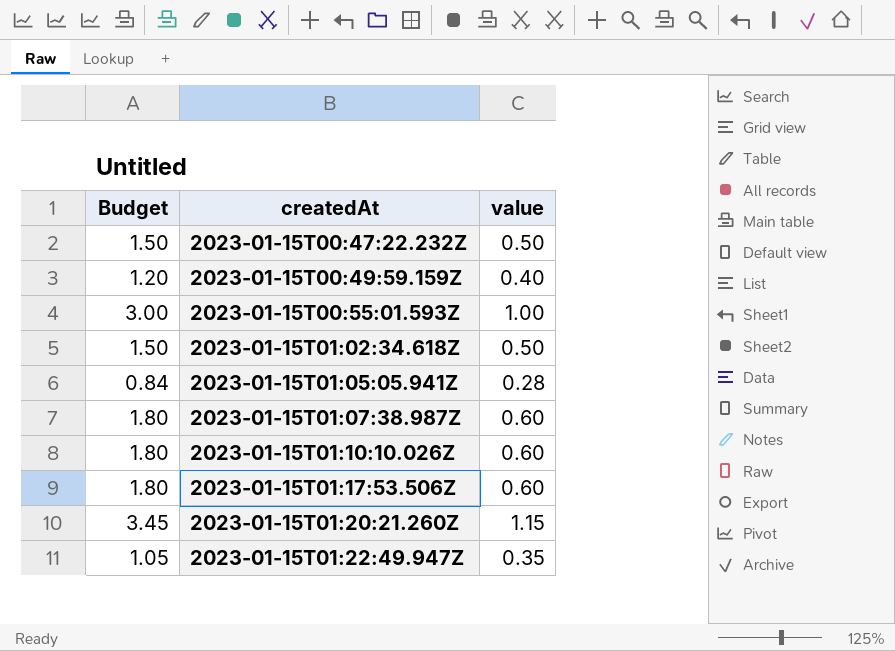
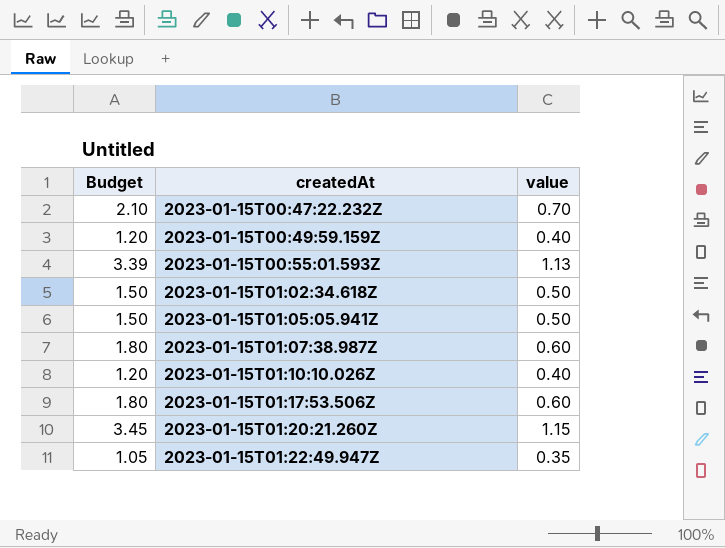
2023-01-15T00:47:22.232Z | Budget: 1.50 -> 2.10
2023-01-15T00:47:22.232Z | value: 0.50 -> 0.70
2023-01-15T00:55:01.593Z | Budget: 3.00 -> 3.39
2023-01-15T00:55:01.593Z | value: 1.00 -> 1.13
2023-01-15T01:05:05.941Z | Budget: 0.84 -> 1.50
2023-01-15T01:05:05.941Z | value: 0.28 -> 0.50
2023-01-15T01:10:10.026Z | Budget: 1.80 -> 1.20
2023-01-15T01:10:10.026Z | value: 0.60 -> 0.40

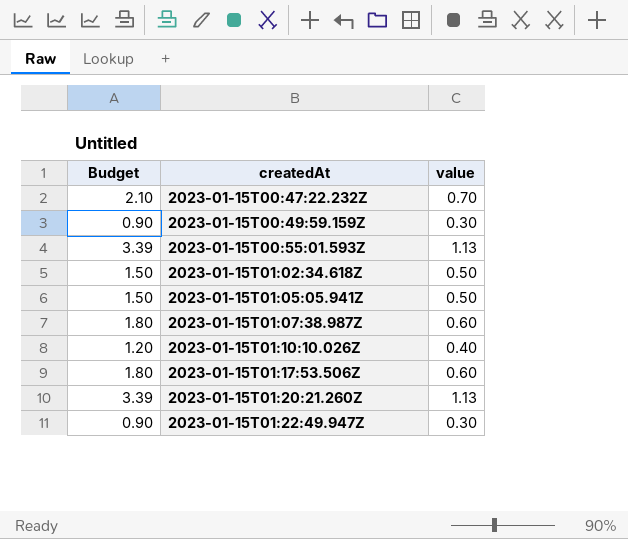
2023-01-15T00:49:59.159Z | Budget: 1.20 -> 0.90
2023-01-15T00:49:59.159Z | value: 0.40 -> 0.30
2023-01-15T01:20:21.260Z | Budget: 3.45 -> 3.39
2023-01-15T01:20:21.260Z | value: 1.15 -> 1.13
2023-01-15T01:22:49.947Z | Budget: 1.05 -> 0.90
2023-01-15T01:22:49.947Z | value: 0.35 -> 0.30

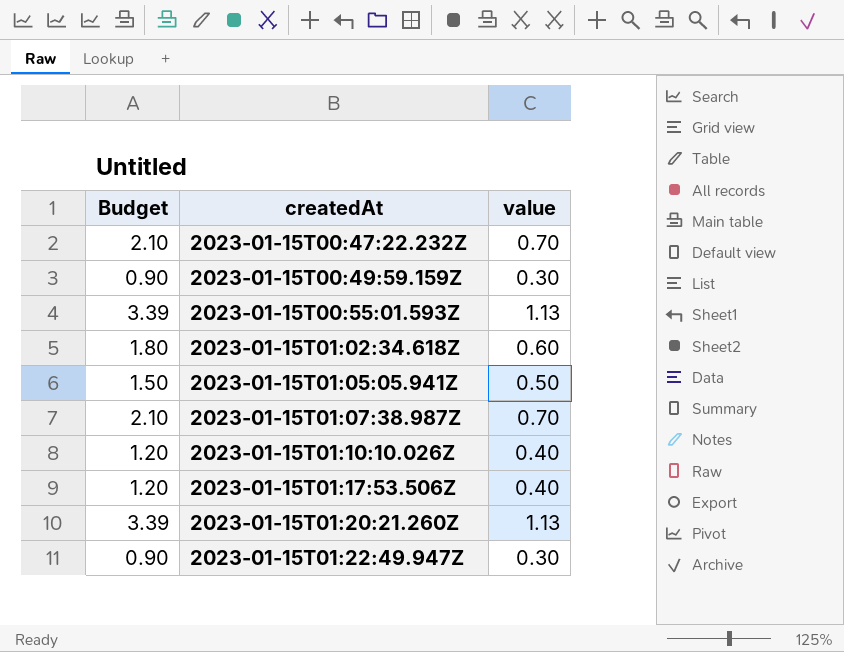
2023-01-15T01:02:34.618Z | Budget: 1.50 -> 1.80
2023-01-15T01:02:34.618Z | value: 0.50 -> 0.60
2023-01-15T01:07:38.987Z | Budget: 1.80 -> 2.10
2023-01-15T01:07:38.987Z | value: 0.60 -> 0.70
2023-01-15T01:17:53.506Z | Budget: 1.80 -> 1.20
2023-01-15T01:17:53.506Z | value: 0.60 -> 0.40

